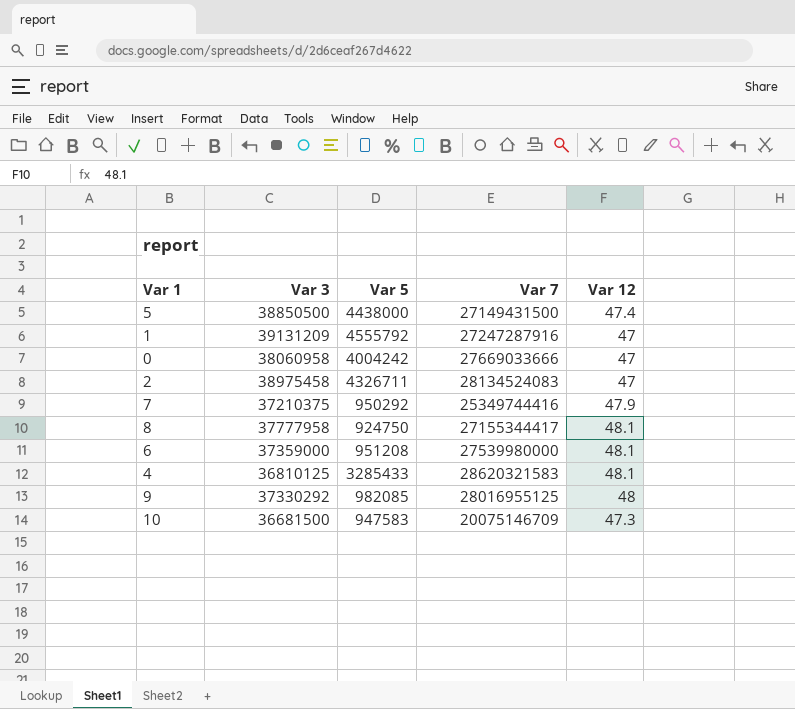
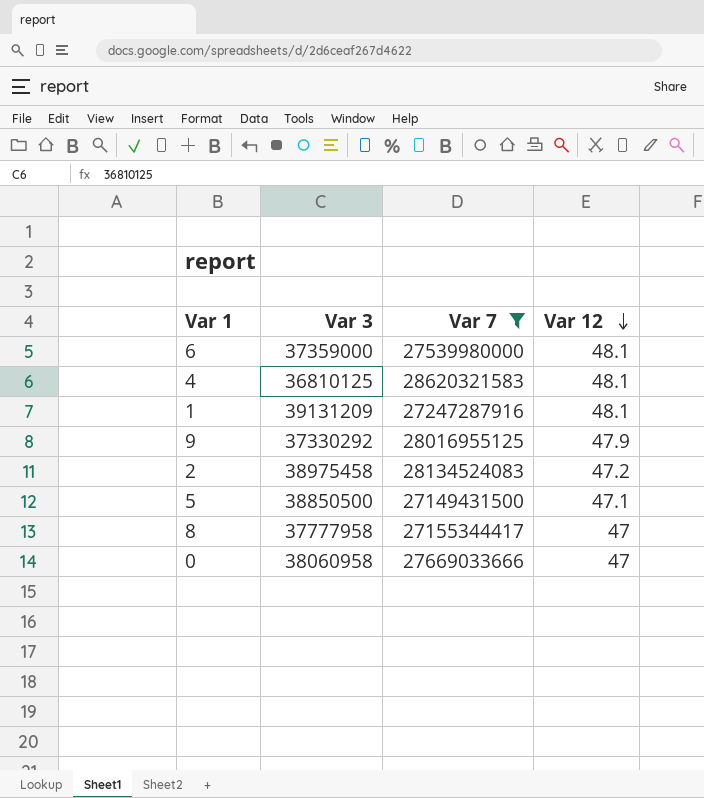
filter: none -> Var 7 >= 27149431500
row order: none -> Var 12 descending
column Var 5 | position: 3 -> none
1 | Var 12: 47 -> 48.1
9 | Var 12: 48 -> 47.9
2 | Var 12: 47 -> 47.2
5 | Var 12: 47.4 -> 47.1
8 | Var 12: 48.1 -> 47

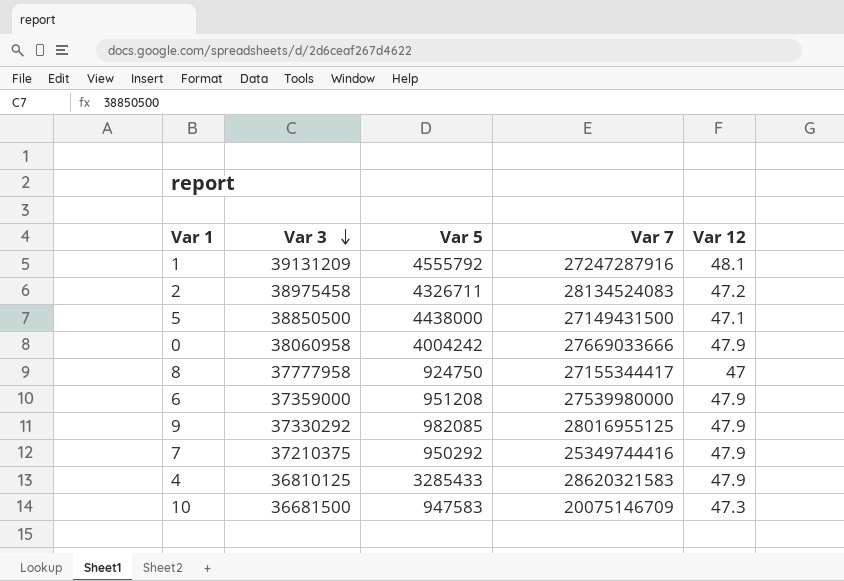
filter: Var 7 >= 27149431500 -> none
row order: Var 12 descending -> Var 3 descending
column Var 5 | position: none -> 3
0 | Var 12: 47 -> 47.9
6 | Var 12: 48.1 -> 47.9
4 | Var 12: 48.1 -> 47.9

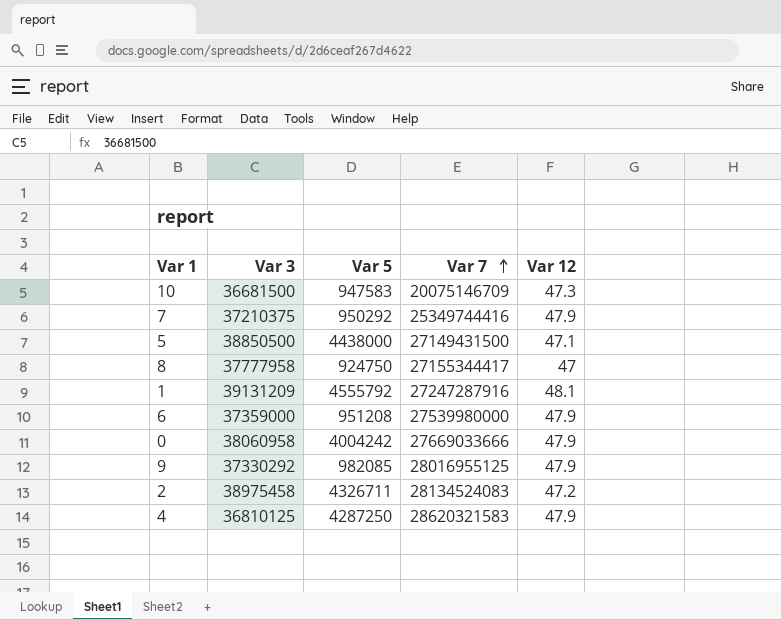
row order: Var 3 descending -> Var 7 ascending
4 | Var 5: 3285433 -> 4287250

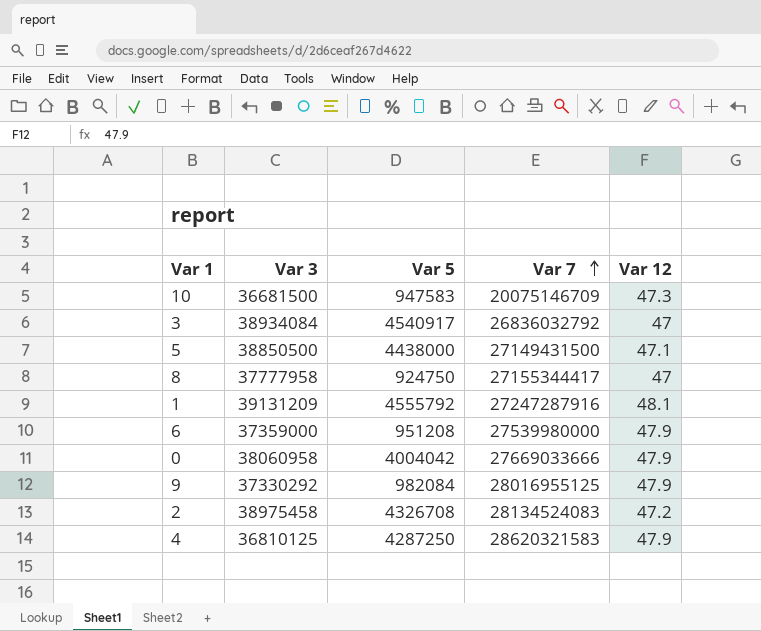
row 7: 37210375 | 950292 | 25349744416 | 47.9 -> none
row 3: none -> 38934084 | 4540917 | 26836032792 | 47
0 | Var 5: 4004242 -> 4004042
9 | Var 5: 982085 -> 982084
2 | Var 5: 4326711 -> 4326708

